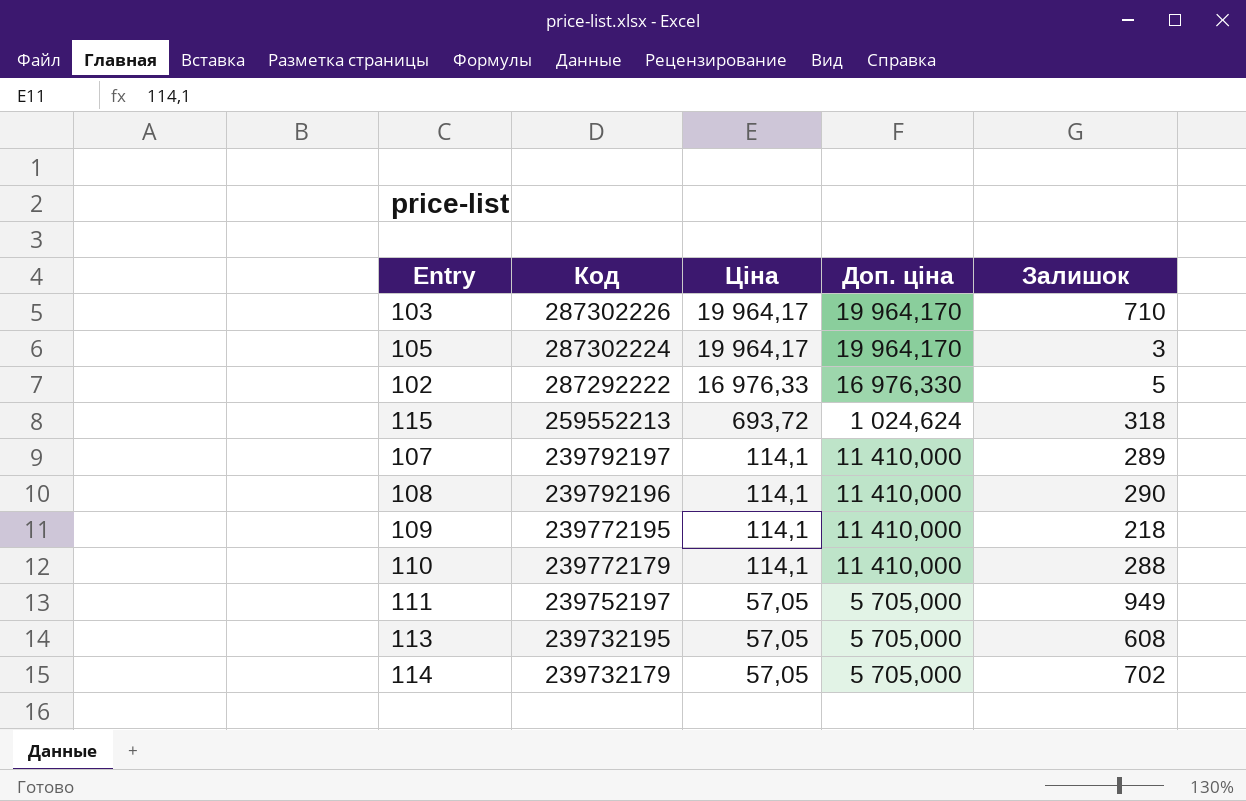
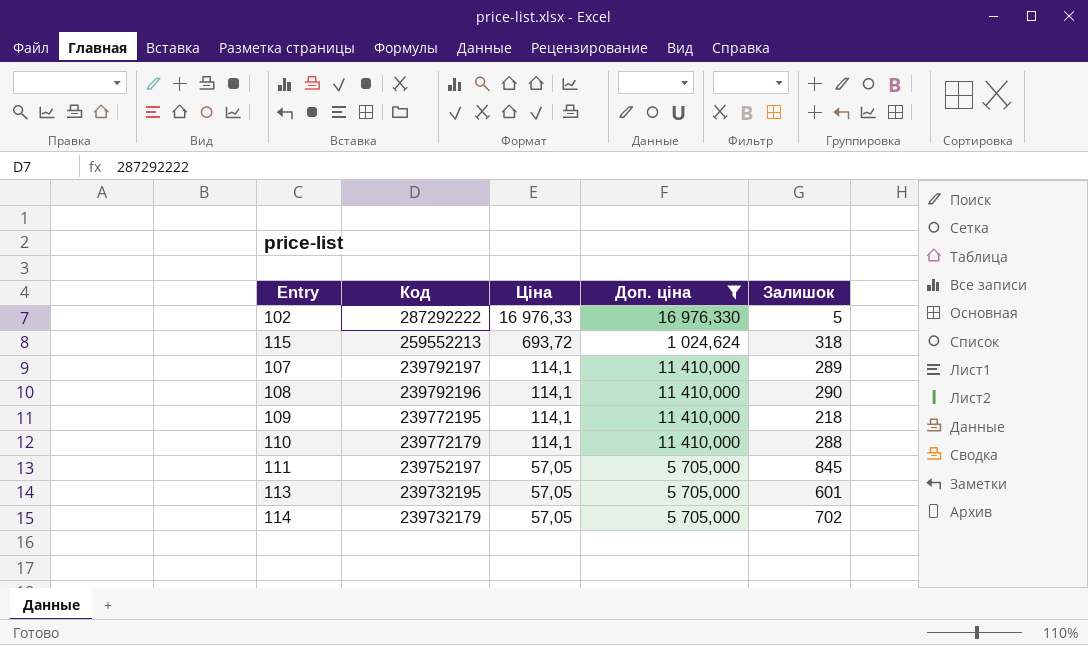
filter: none -> Доп. ціна != 19 964,170
111 | Залишок: 949 -> 845
113 | Залишок: 608 -> 601

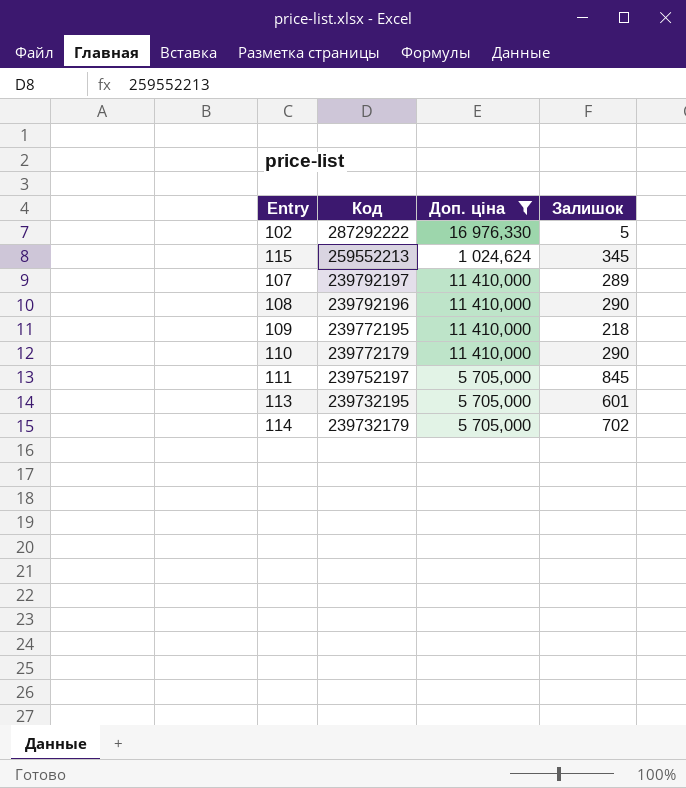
column Ціна | position: 3 -> none
115 | Залишок: 318 -> 345
110 | Залишок: 288 -> 290

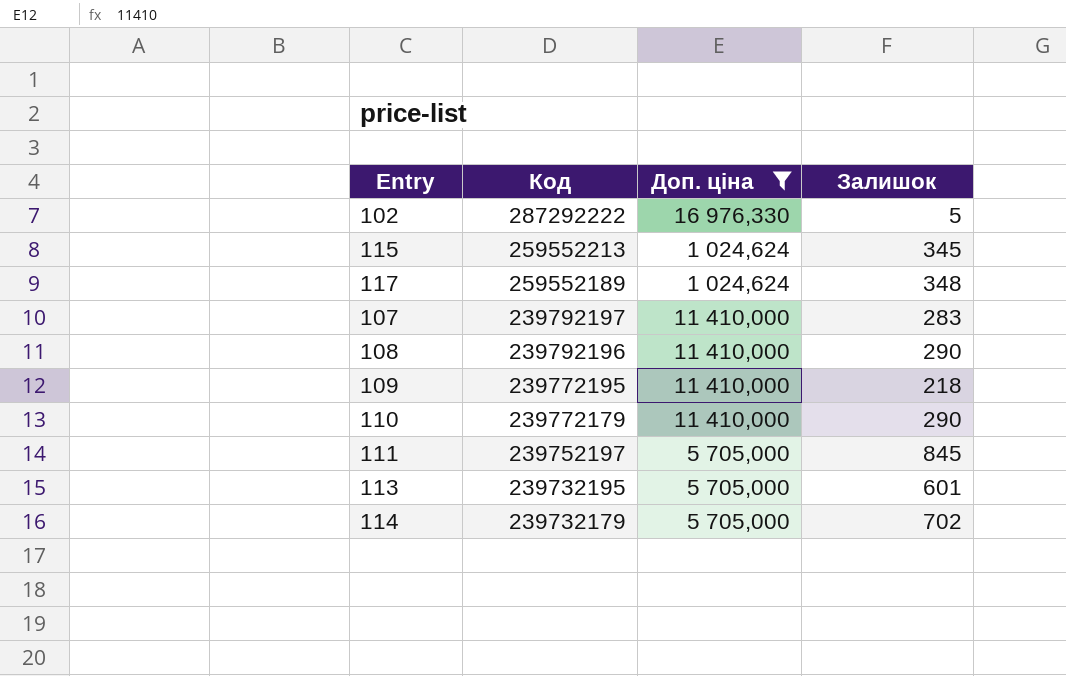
row 117: none -> 259552189 | 1 024,624 | 348
107 | Залишок: 289 -> 283

